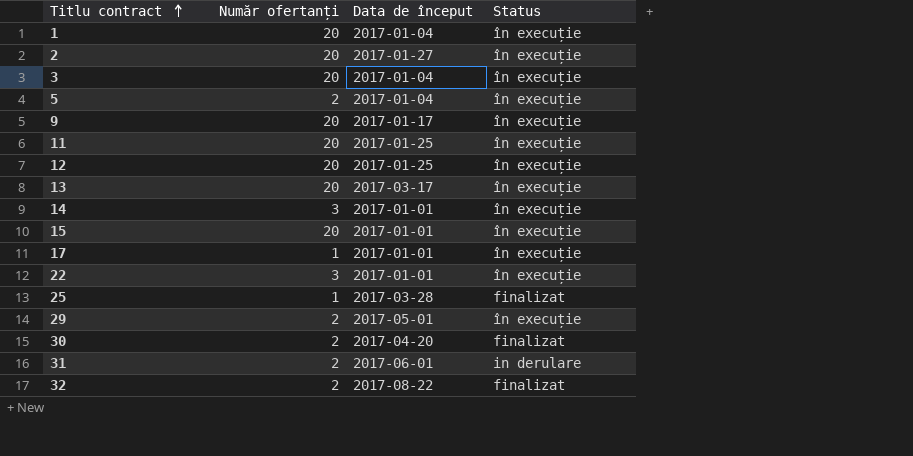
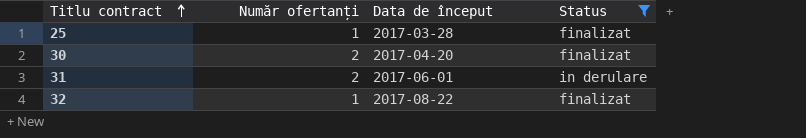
filter: none -> Status != în execuție
32 | Număr ofertanți: 2 -> 1

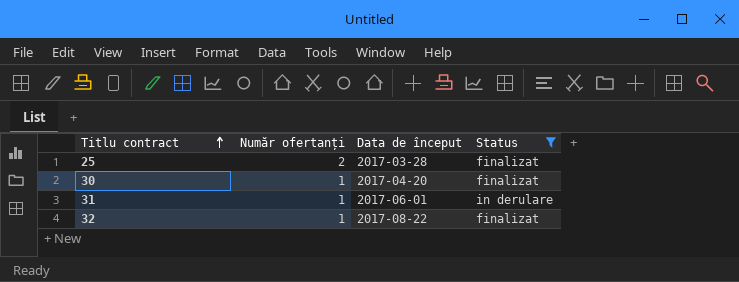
25 | Număr ofertanți: 1 -> 2
30 | Număr ofertanți: 2 -> 1
31 | Număr ofertanți: 2 -> 1

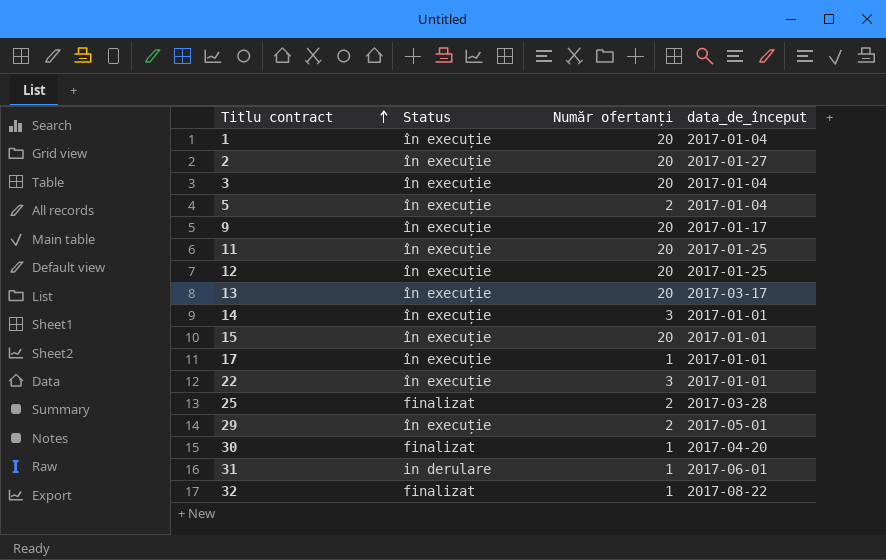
filter: Status != în execuție -> none
column Status | position: 4 -> 2
column name: Data de început -> data_de_început

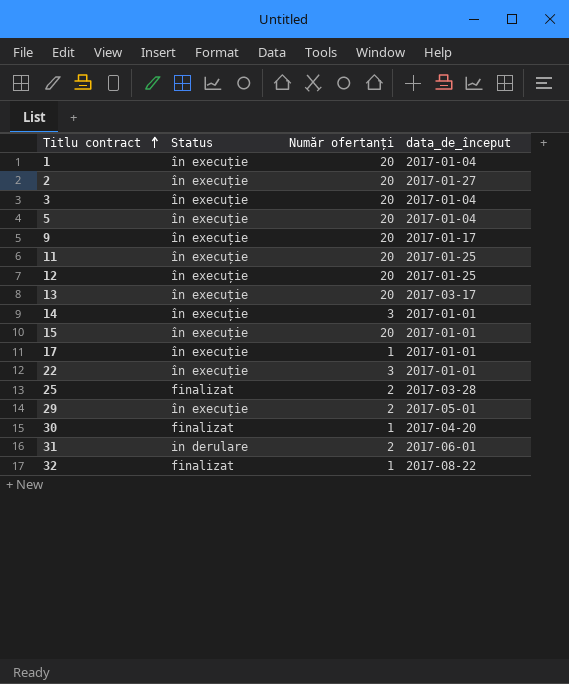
5 | Număr ofertanți: 2 -> 20
31 | Număr ofertanți: 1 -> 2

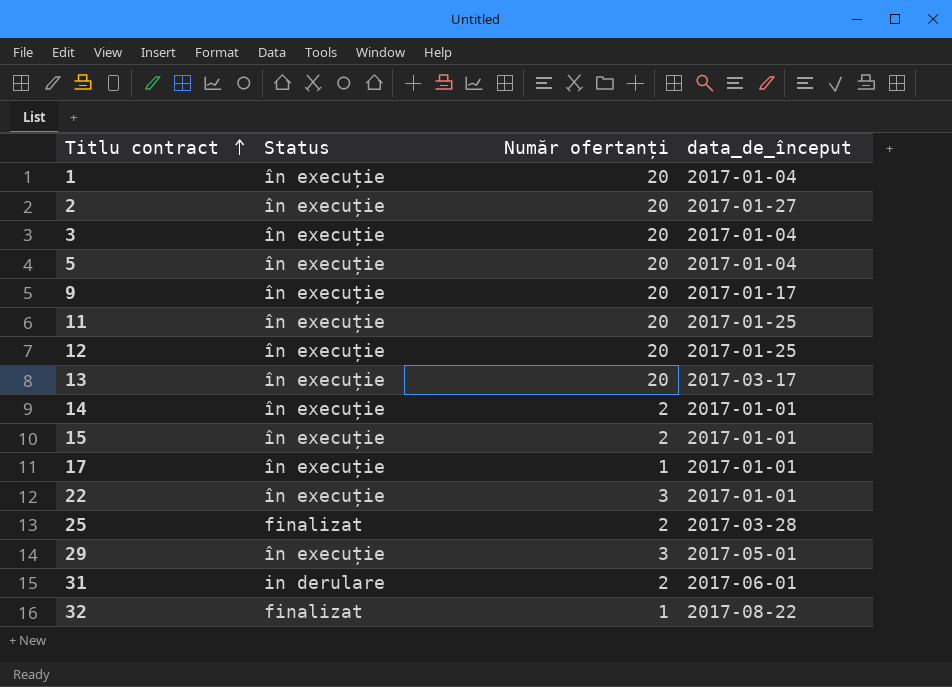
row 30: finalizat | 1 | 2017-04-20 -> none
14 | Număr ofertanți: 3 -> 2
15 | Număr ofertanți: 20 -> 2
29 | Număr ofertanți: 2 -> 3

